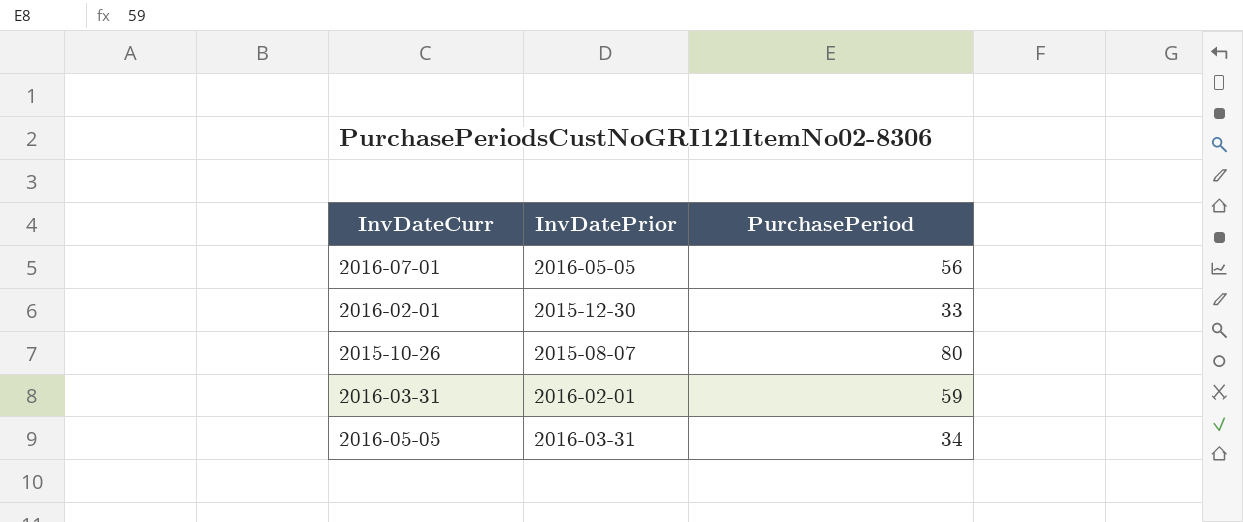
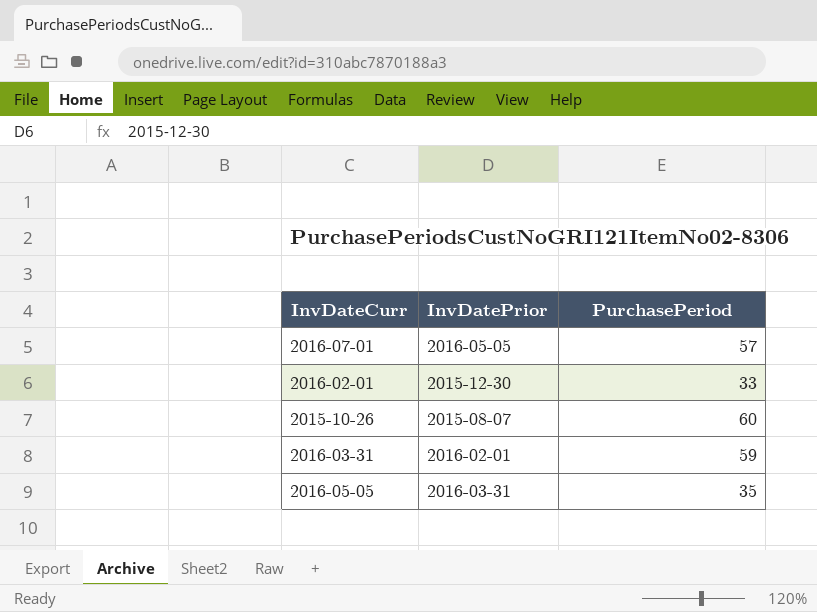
2016-07-01 | PurchasePeriod: 56 -> 57
2015-10-26 | PurchasePeriod: 80 -> 60
2016-05-05 | PurchasePeriod: 34 -> 35

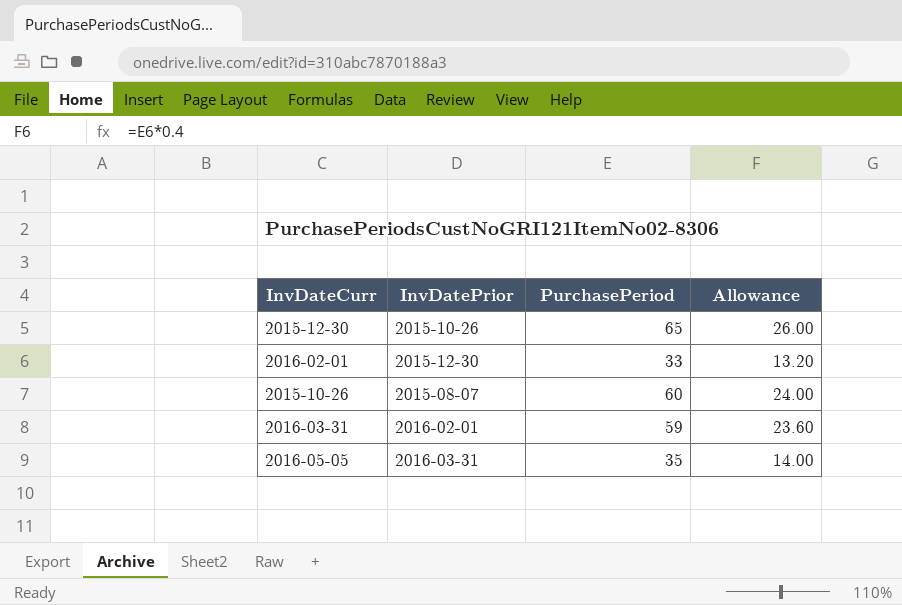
column Allowance | formula: none -> [PurchasePeriod] * 0.4
row 2016-07-01: 2016-05-05 | 57 -> none
row 2015-12-30: none -> 2015-10-26 | 65 | 26.00

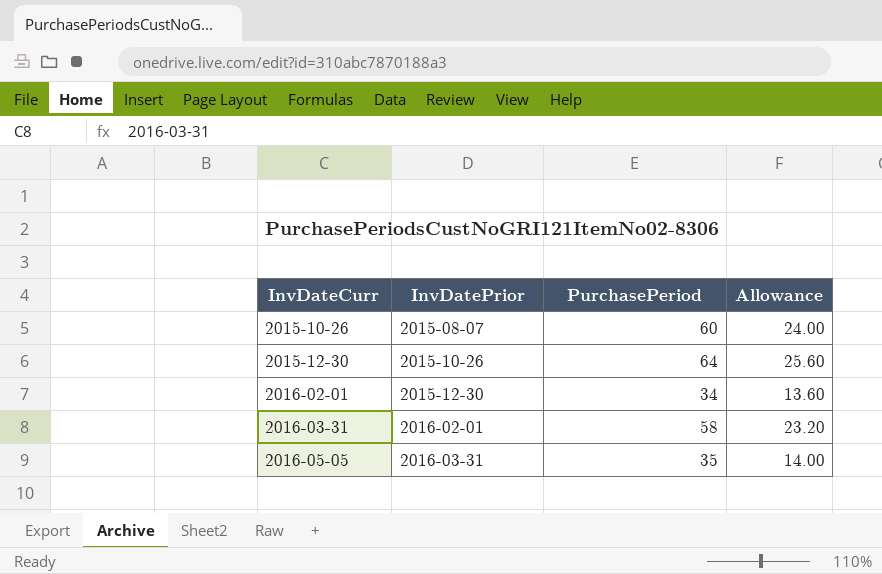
row order: none -> InvDateCurr ascending
2015-12-30 | PurchasePeriod: 65 -> 64
2015-12-30 | Allowance: 26.00 -> 25.60
2016-02-01 | PurchasePeriod: 33 -> 34
2016-02-01 | Allowance: 13.20 -> 13.60
2016-03-31 | PurchasePeriod: 59 -> 58
2016-03-31 | Allowance: 23.60 -> 23.20

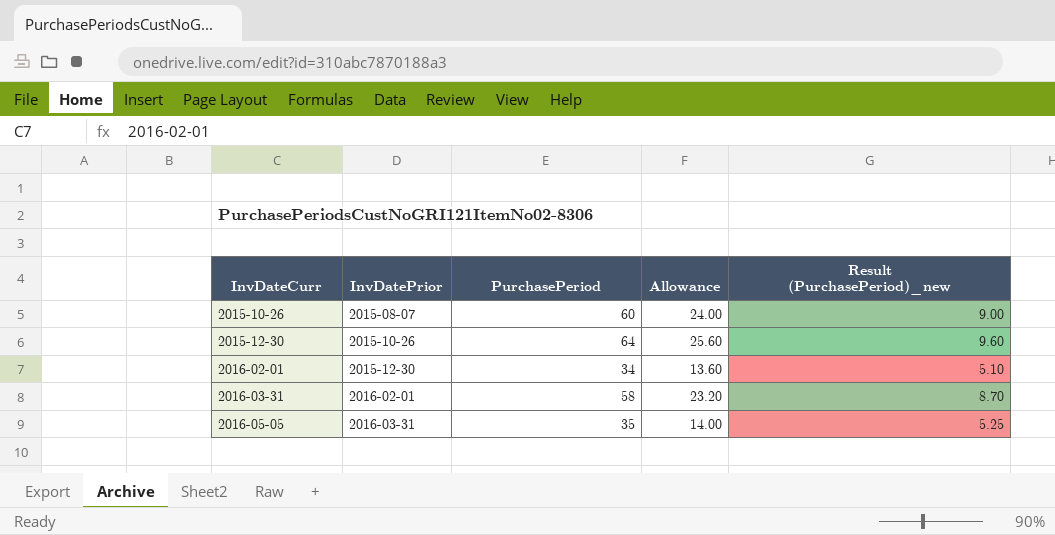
column Result (PurchasePeriod)_new | formula: none -> [PurchasePeriod] * 0.15

